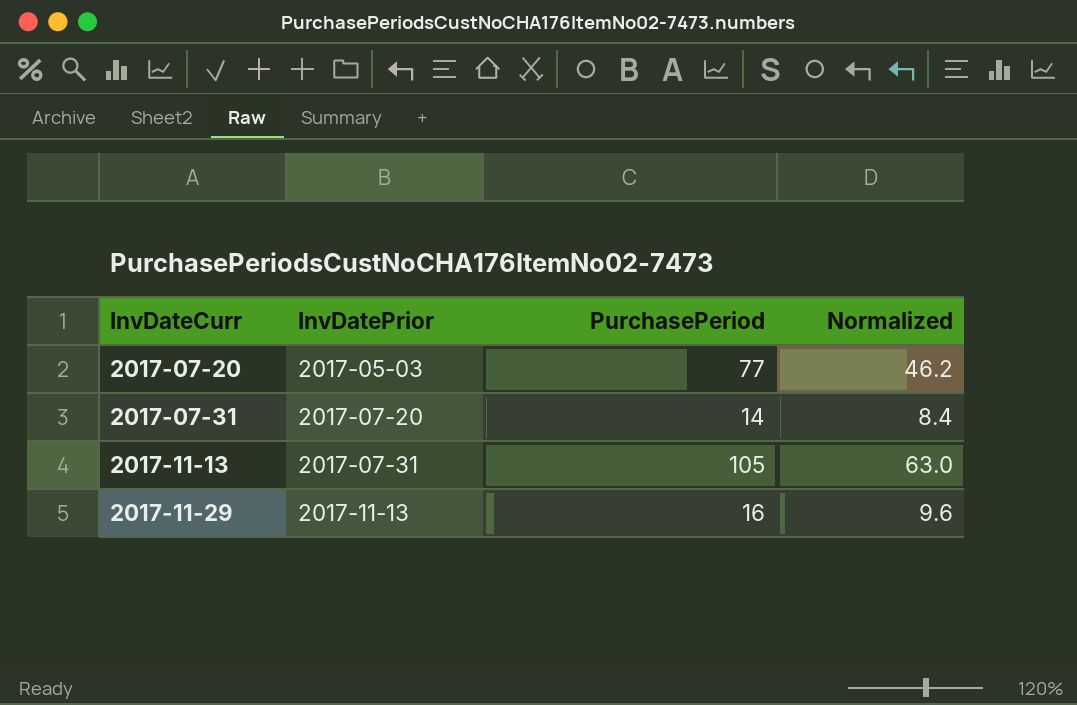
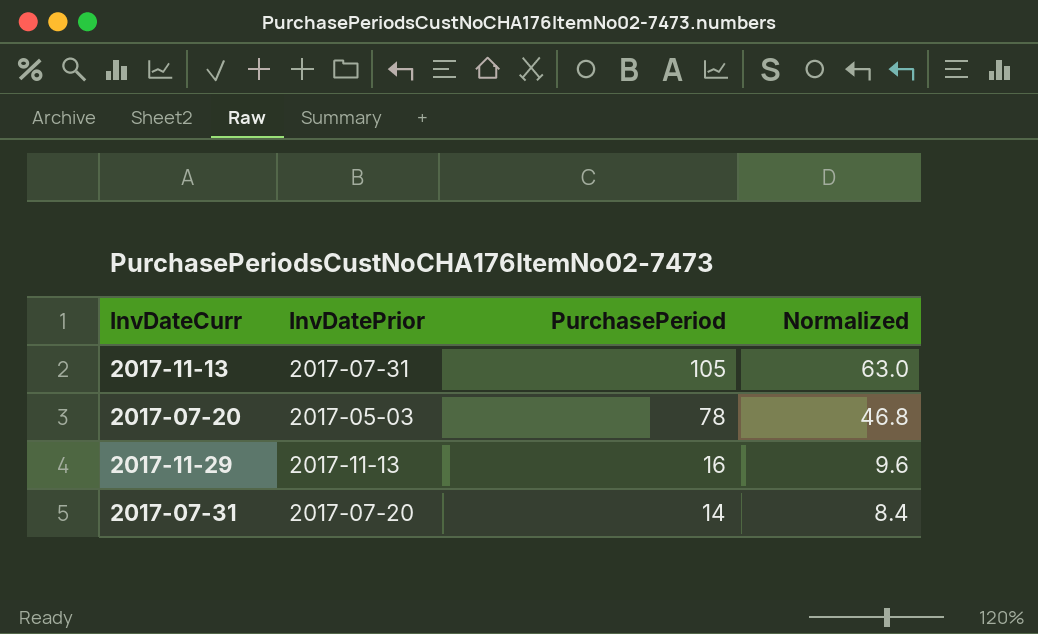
row order: InvDateCurr ascending -> PurchasePeriod descending
2017-07-20 | PurchasePeriod: 77 -> 78
2017-07-20 | Normalized: 46.2 -> 46.8

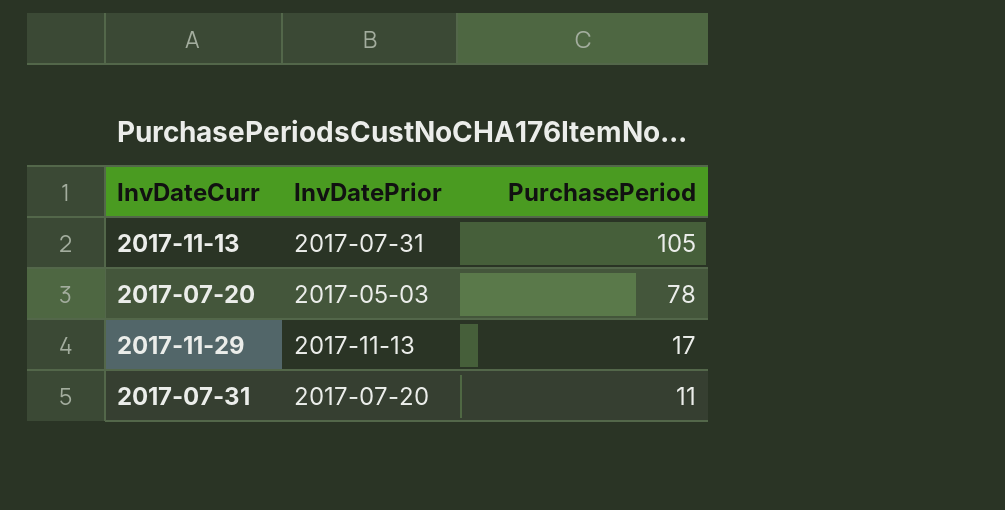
column Normalized | formula: [PurchasePeriod] * 0.6 -> none
2017-11-29 | PurchasePeriod: 16 -> 17
2017-07-31 | PurchasePeriod: 14 -> 11

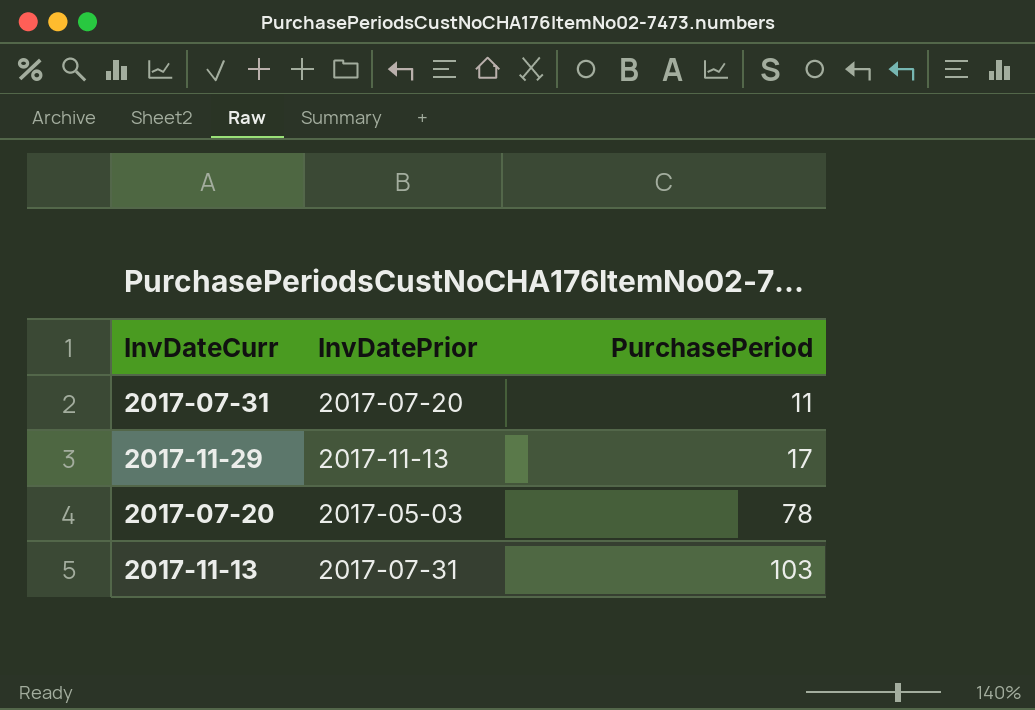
row order: PurchasePeriod descending -> PurchasePeriod ascending
2017-11-13 | PurchasePeriod: 105 -> 103

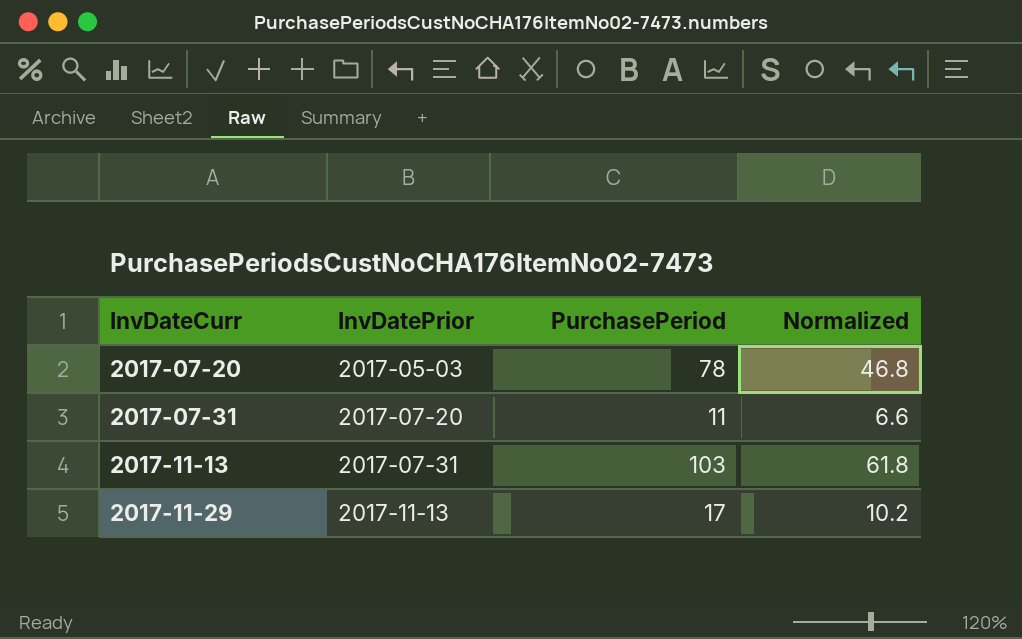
row order: PurchasePeriod ascending -> InvDateCurr ascending
column Normalized | formula: none -> [PurchasePeriod] * 0.6

